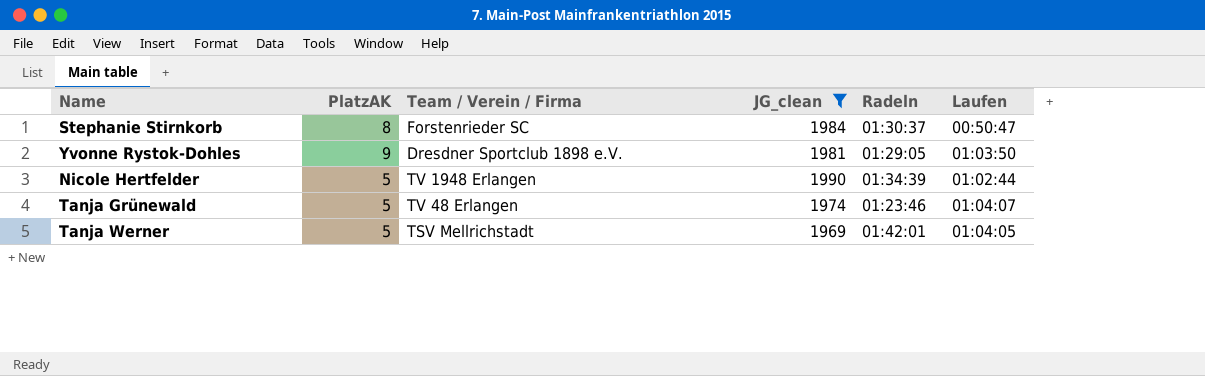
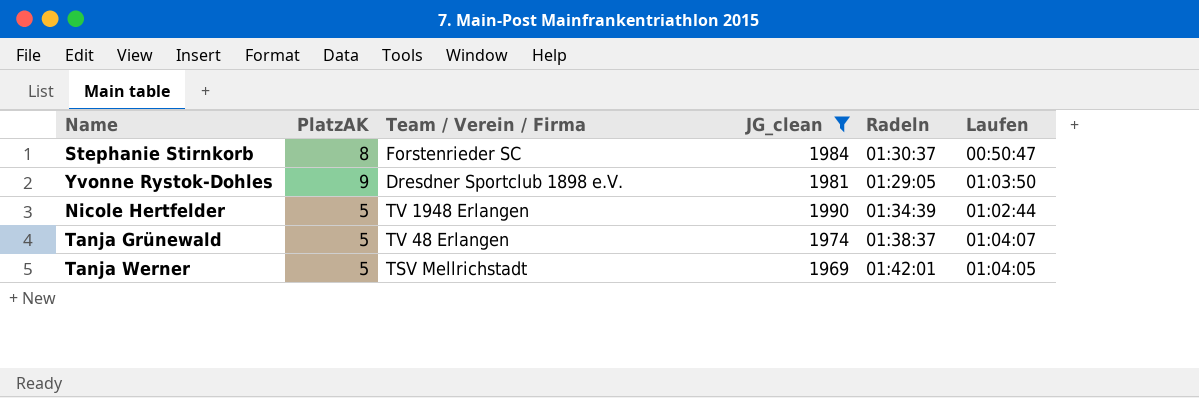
Tanja Grünewald | Radeln: 01:23:46 -> 01:38:37

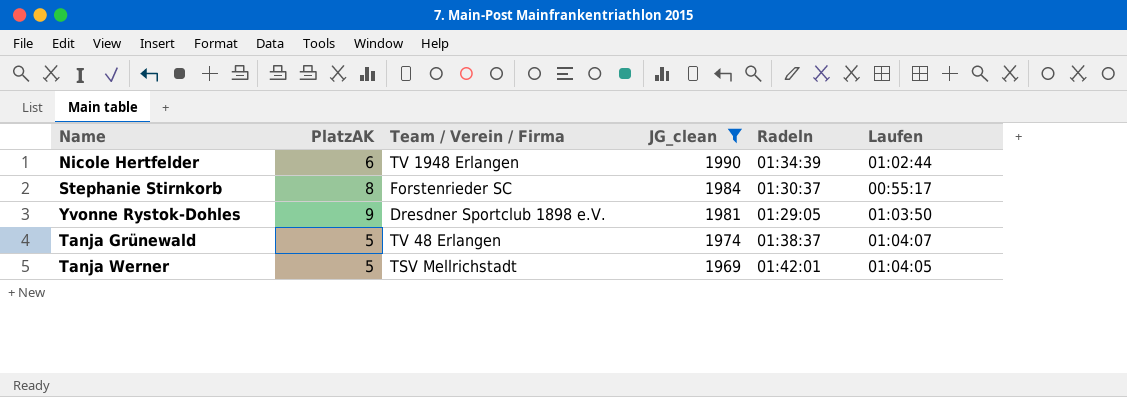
row order: none -> JG_clean descending
Nicole Hertfelder | PlatzAK: 5 -> 6
Stephanie Stirnkorb | Laufen: 00:50:47 -> 00:55:17

